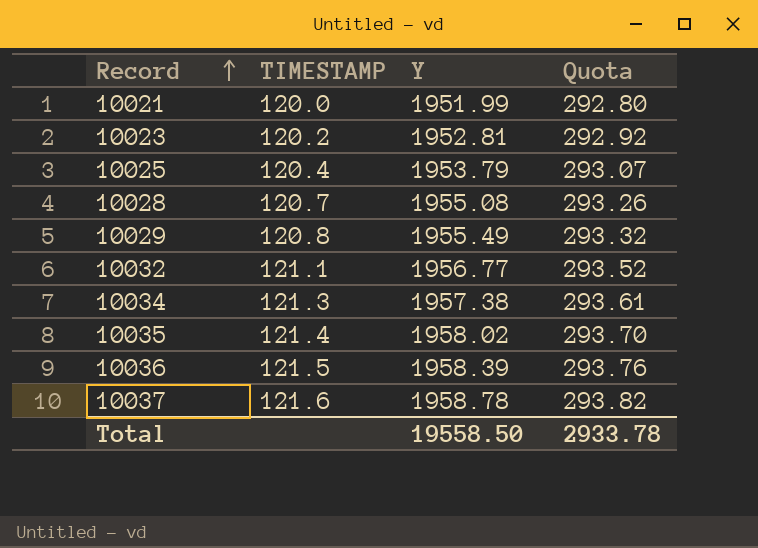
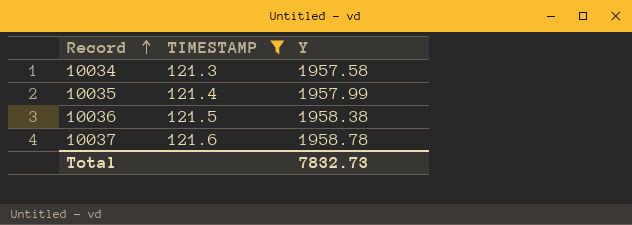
filter: none -> TIMESTAMP >= 121.3
column Quota | formula: [Y] * 0.15 -> none
10034 | Y: 1957.38 -> 1957.58
10035 | Y: 1958.02 -> 1957.99
10036 | Y: 1958.39 -> 1958.38
Total | Y: 19558.50 -> 7832.73

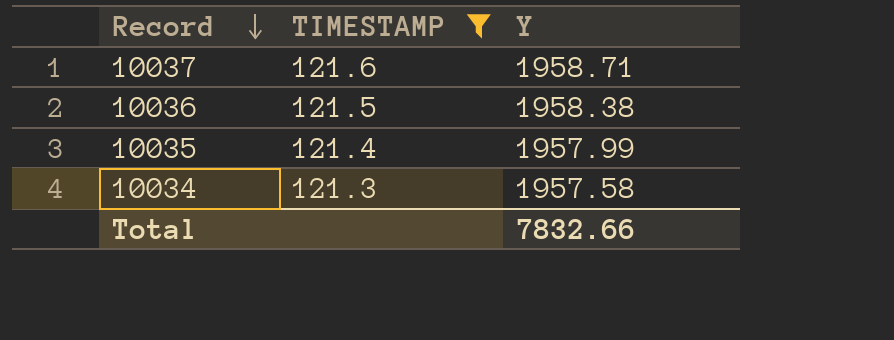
row order: Record ascending -> Record descending
10037 | Y: 1958.78 -> 1958.71
Total | Y: 7832.73 -> 7832.66

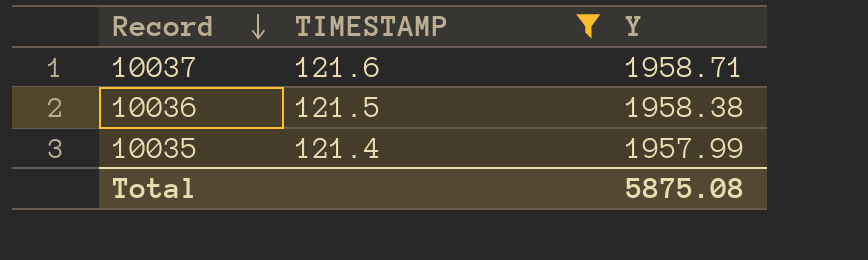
row 10034: 121.3 | 1957.58 -> none
Total | Y: 7832.66 -> 5875.08

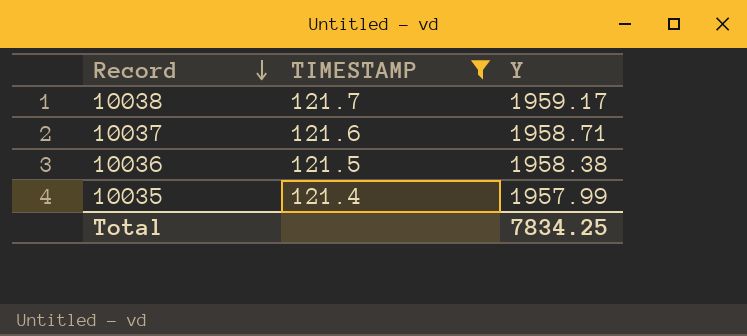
row 10038: none -> 121.7 | 1959.17
Total | Y: 5875.08 -> 7834.25

